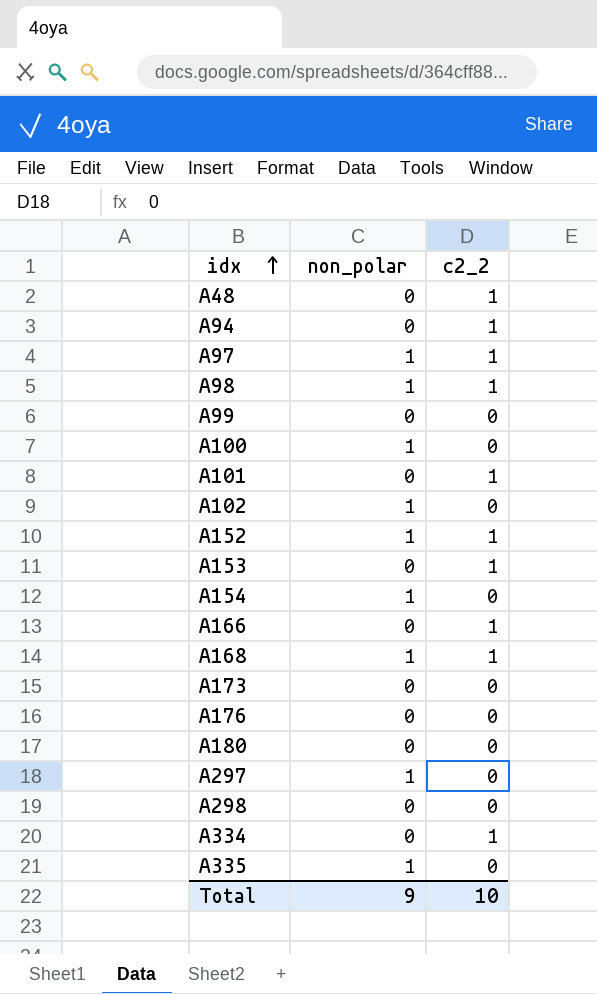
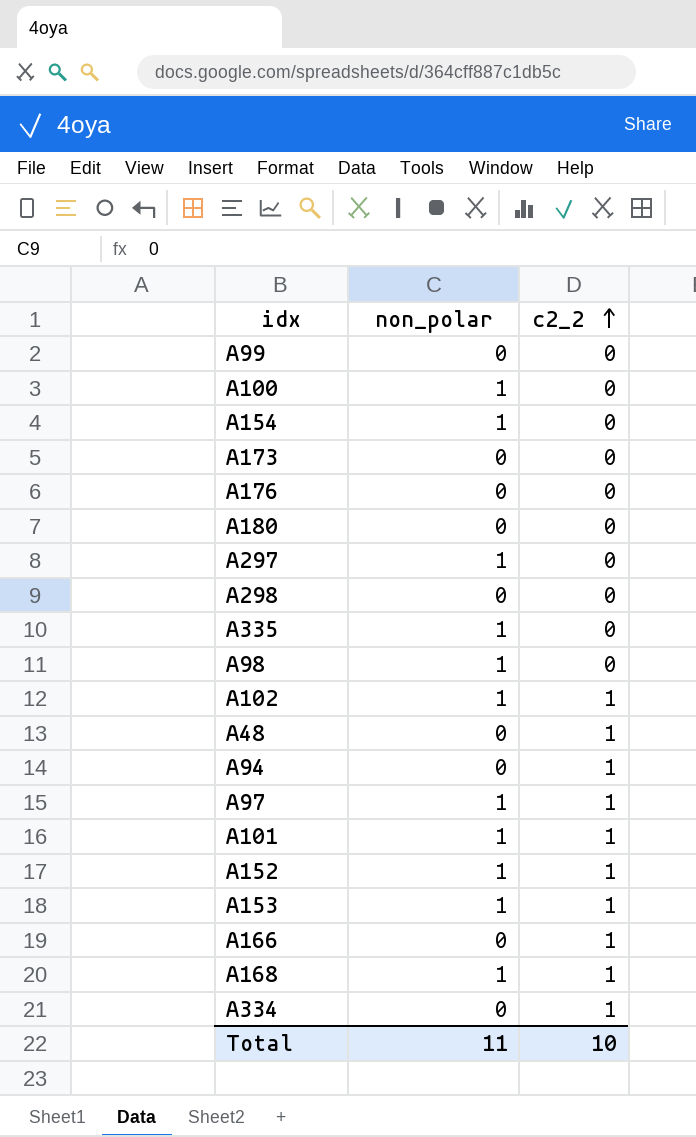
row order: idx ascending -> c2_2 ascending
A98 | c2_2: 1 -> 0
A102 | c2_2: 0 -> 1
A101 | non_polar: 0 -> 1
A153 | non_polar: 0 -> 1
Total | non_polar: 9 -> 11

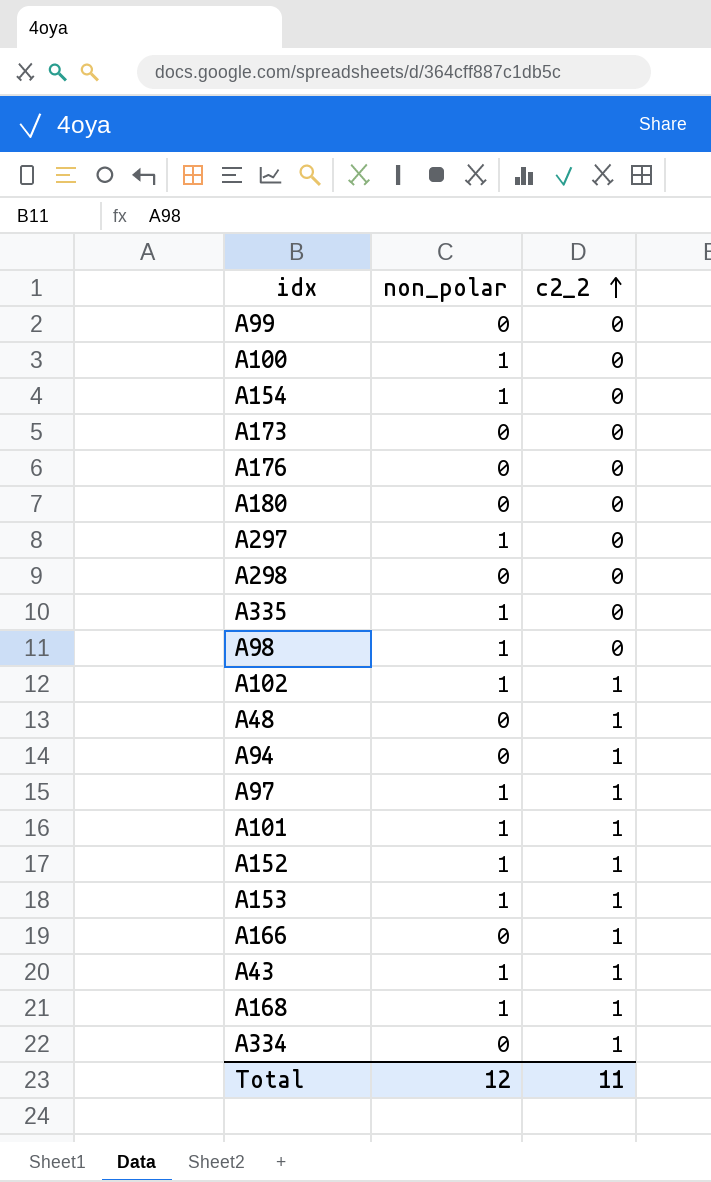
row A43: none -> 1 | 1
Total | non_polar: 11 -> 12
Total | c2_2: 10 -> 11

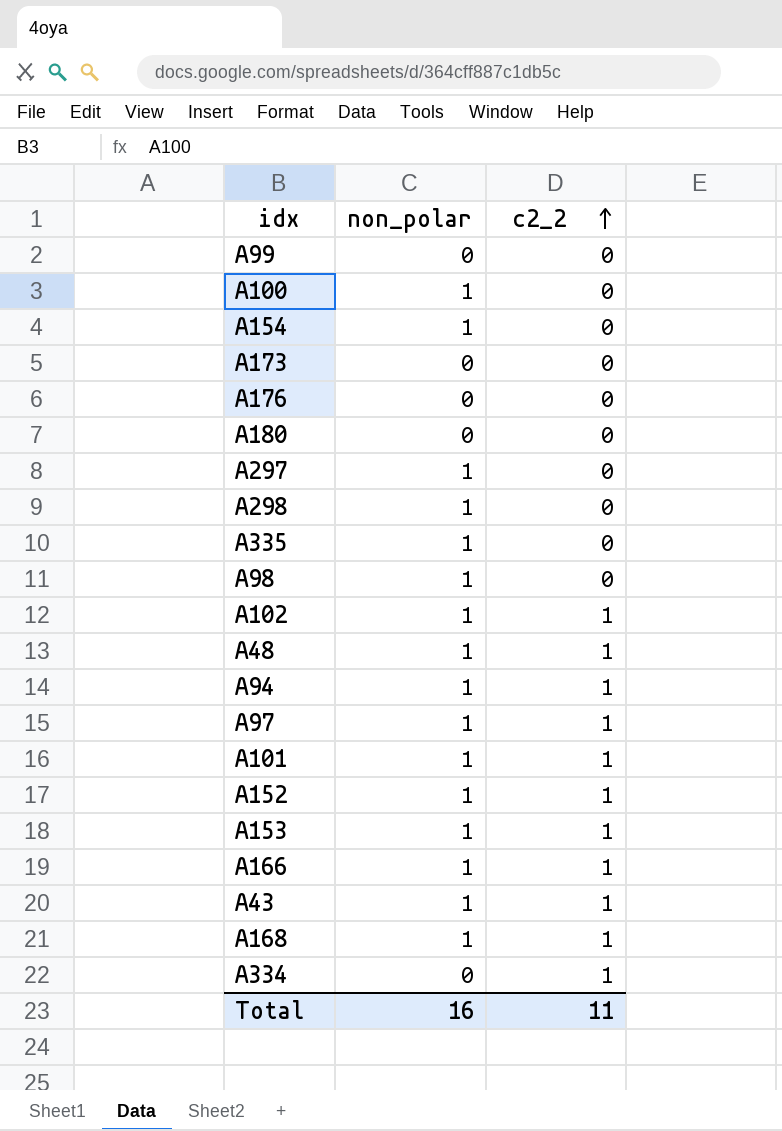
A298 | non_polar: 0 -> 1
A48 | non_polar: 0 -> 1
A94 | non_polar: 0 -> 1
A166 | non_polar: 0 -> 1
Total | non_polar: 12 -> 16

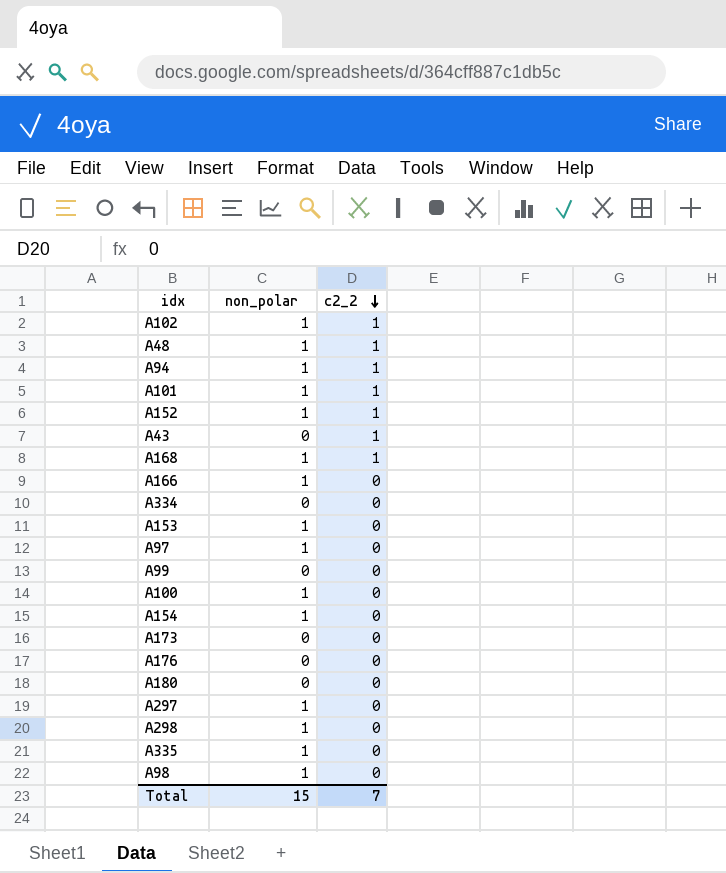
row order: c2_2 ascending -> c2_2 descending
A43 | non_polar: 1 -> 0
A166 | c2_2: 1 -> 0
A334 | c2_2: 1 -> 0
A153 | c2_2: 1 -> 0
A97 | c2_2: 1 -> 0
Total | non_polar: 16 -> 15
Total | c2_2: 11 -> 7

